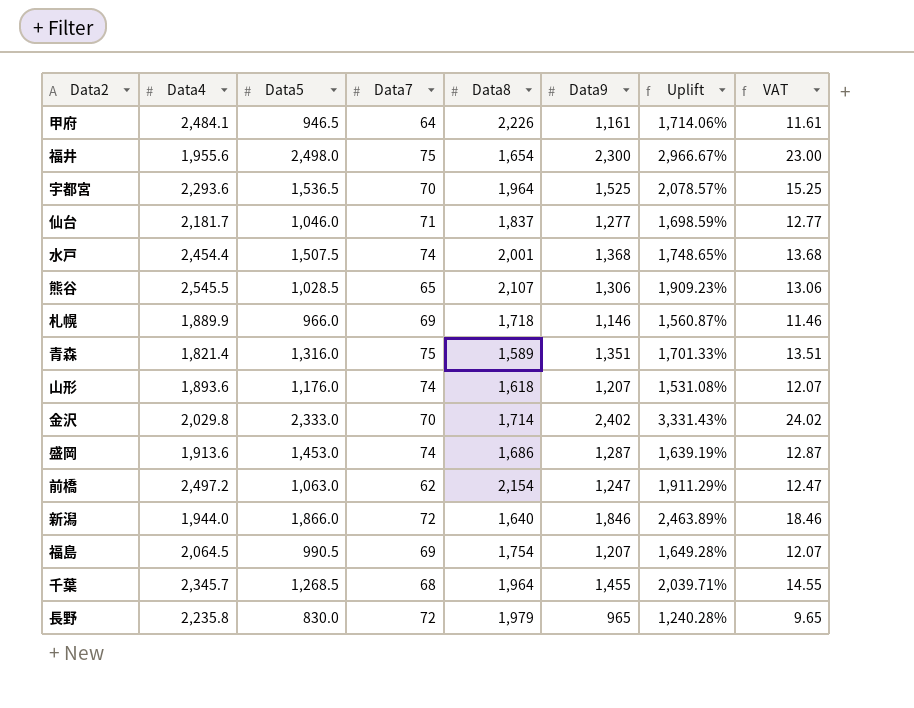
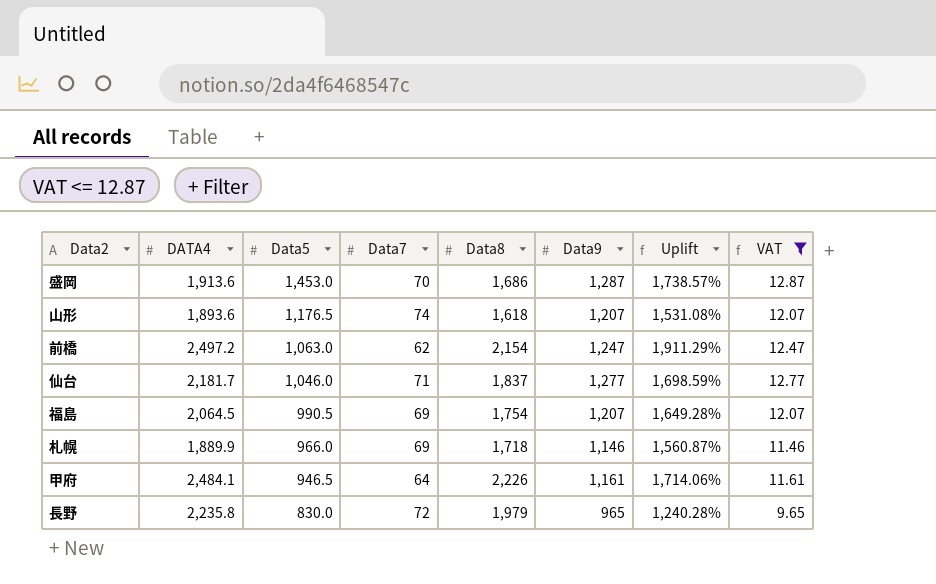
filter: none -> VAT <= 12.87
row order: none -> Data5 descending
column name: Data4 -> DATA4
盛岡 | Data7: 74 -> 70
盛岡 | Uplift: 1,639.19% -> 1,738.57%
山形 | Data5: 1,176.0 -> 1,176.5

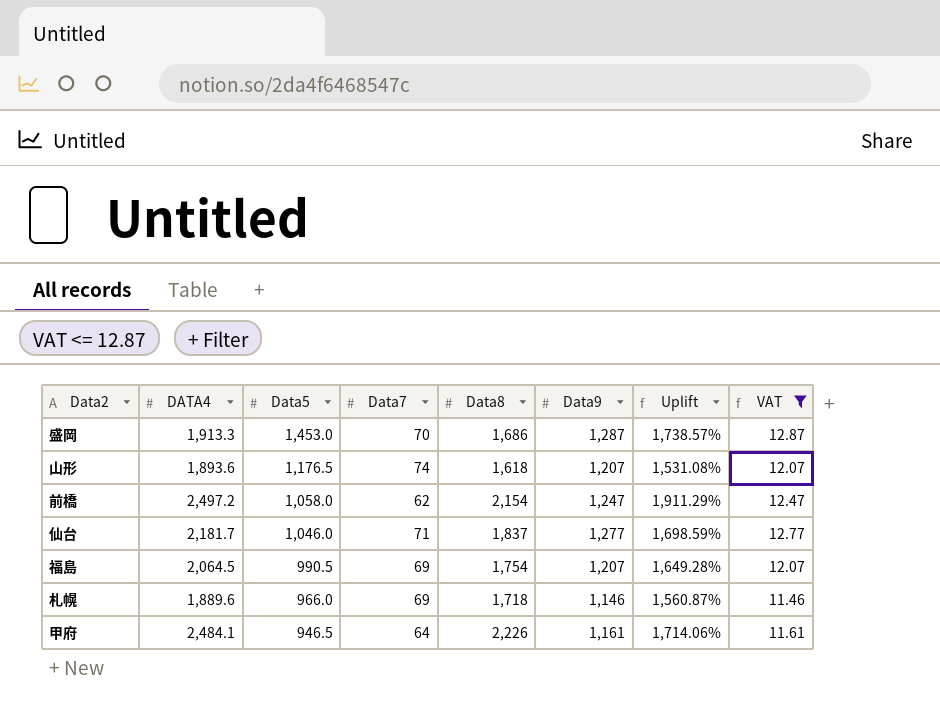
row 長野: 2,235.8 | 830.0 | 72 | 1,979 | 965 | 1,240.28% | 9.65 -> none
盛岡 | DATA4: 1,913.6 -> 1,913.3
前橋 | Data5: 1,063.0 -> 1,058.0
札幌 | DATA4: 1,889.9 -> 1,889.6

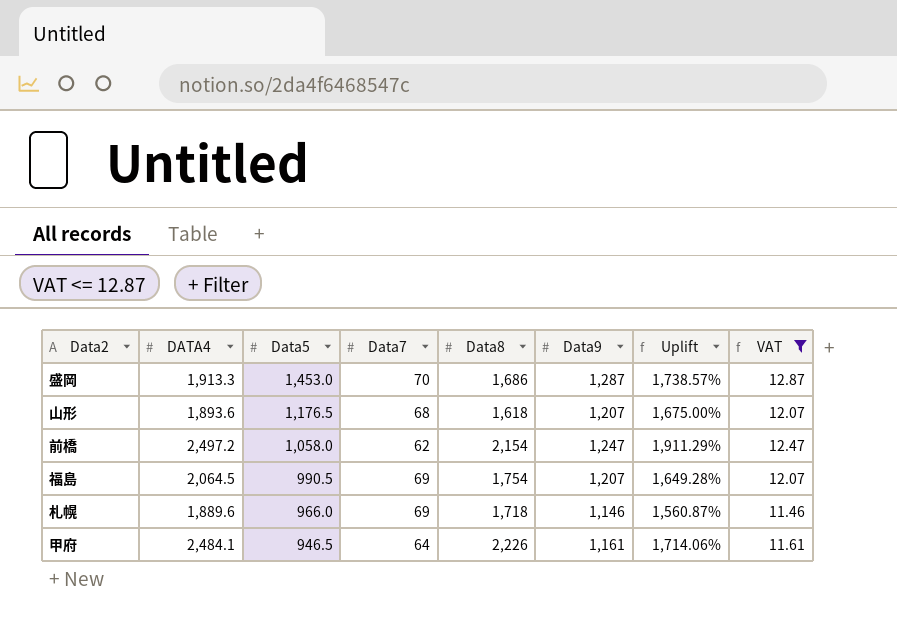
row 仙台: 2,181.7 | 1,046.0 | 71 | 1,837 | 1,277 | 1,698.59% | 12.77 -> none
山形 | Data7: 74 -> 68
山形 | Uplift: 1,531.08% -> 1,675.00%

